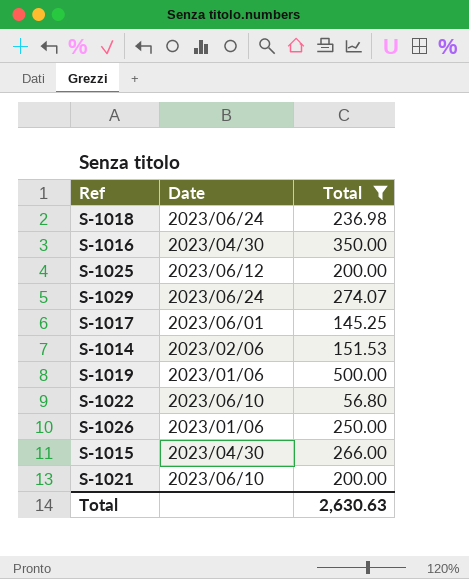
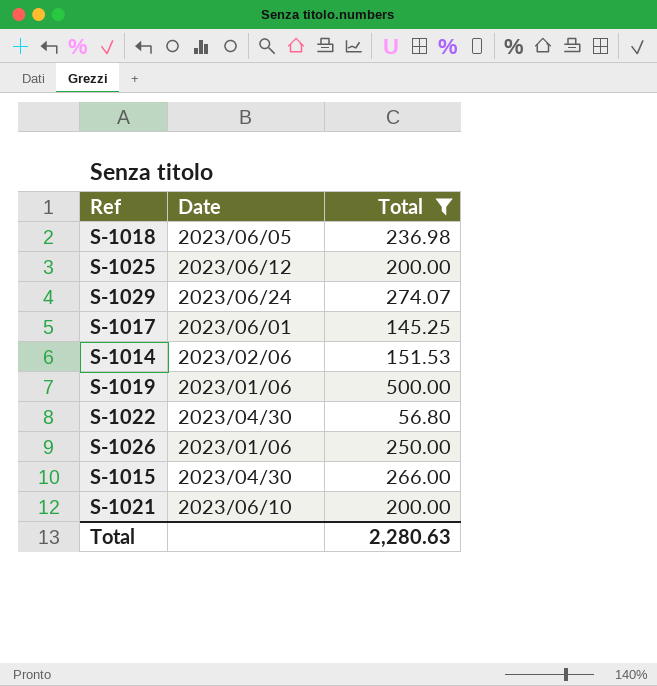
row S-1016: 2023/04/30 | 350.00 -> none
S-1018 | Date: 2023/06/24 -> 2023/06/05
S-1022 | Date: 2023/06/10 -> 2023/04/30
Total | Total: 2,630.63 -> 2,280.63

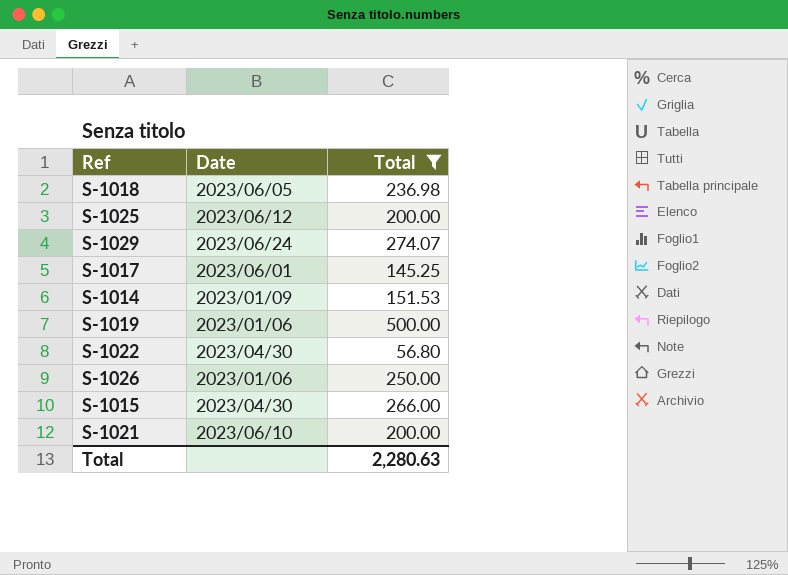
S-1014 | Date: 2023/02/06 -> 2023/01/09

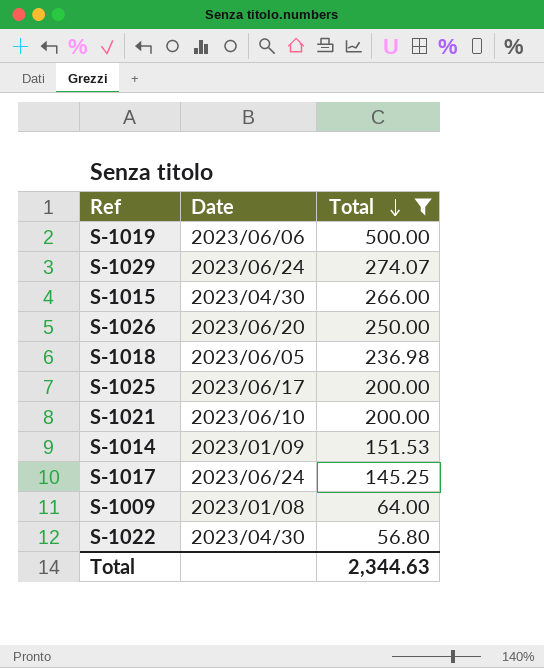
row order: none -> Total descending
S-1019 | Date: 2023/01/06 -> 2023/06/06
S-1026 | Date: 2023/01/06 -> 2023/06/20
S-1025 | Date: 2023/06/12 -> 2023/06/17
S-1017 | Date: 2023/06/01 -> 2023/06/24
row S-1009: none -> 2023/01/08 | 64.00
Total | Total: 2,280.63 -> 2,344.63

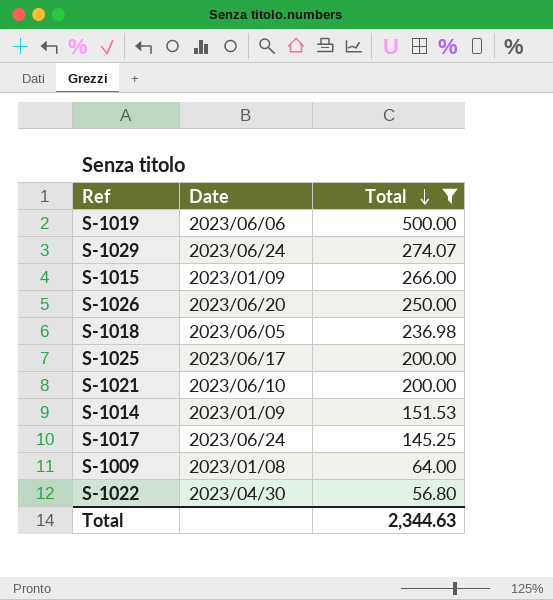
S-1015 | Date: 2023/04/30 -> 2023/01/09

